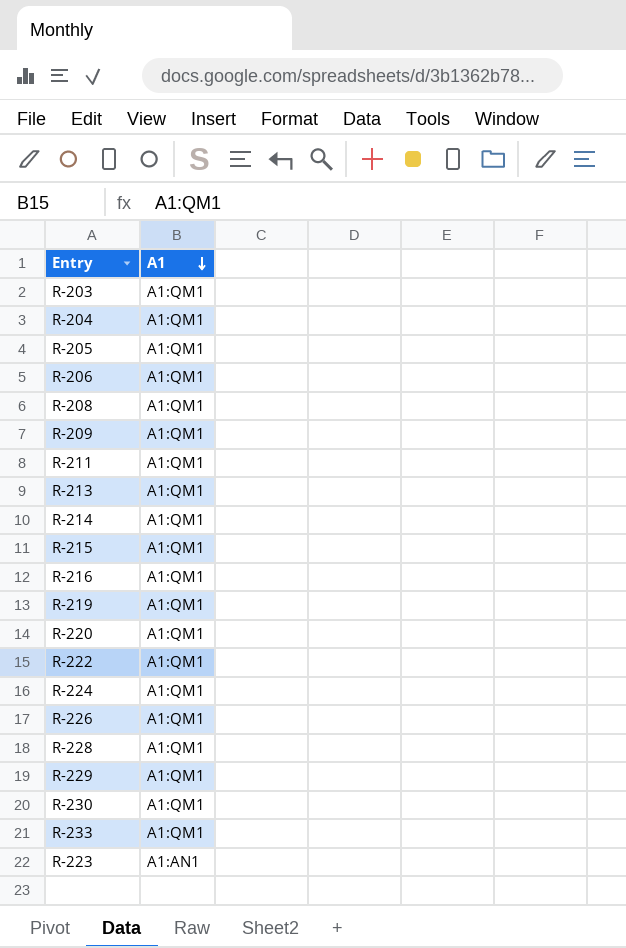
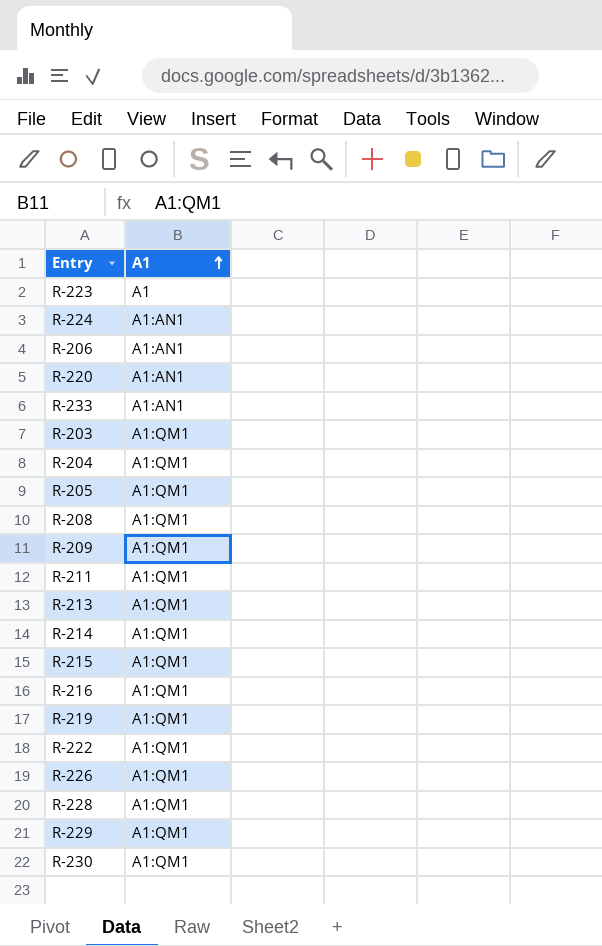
row order: A1 descending -> A1 ascending
R-223 | A1: A1:AN1 -> A1
R-224 | A1: A1:QM1 -> A1:AN1
R-206 | A1: A1:QM1 -> A1:AN1
R-220 | A1: A1:QM1 -> A1:AN1
R-233 | A1: A1:QM1 -> A1:AN1

